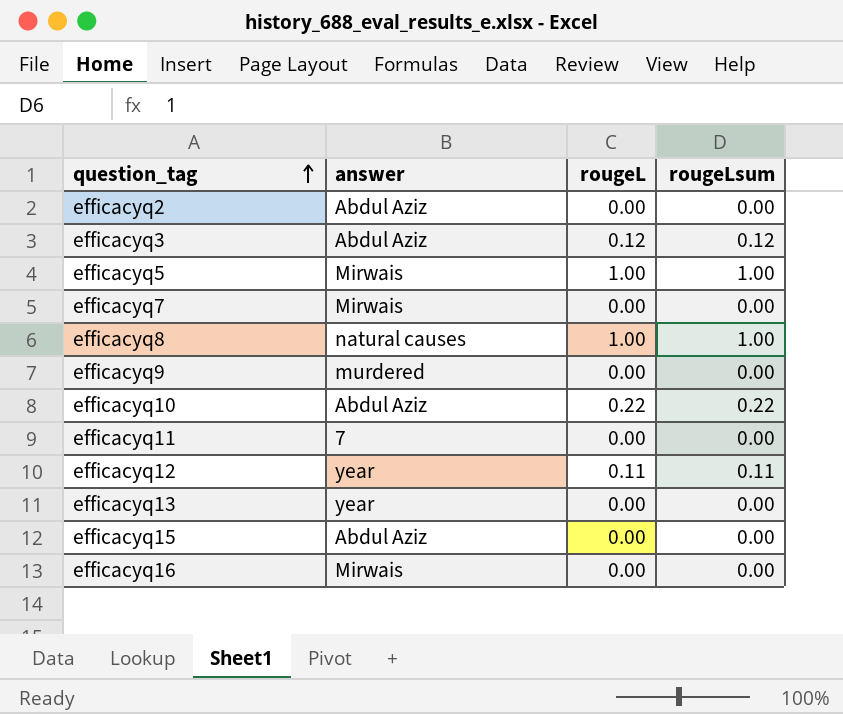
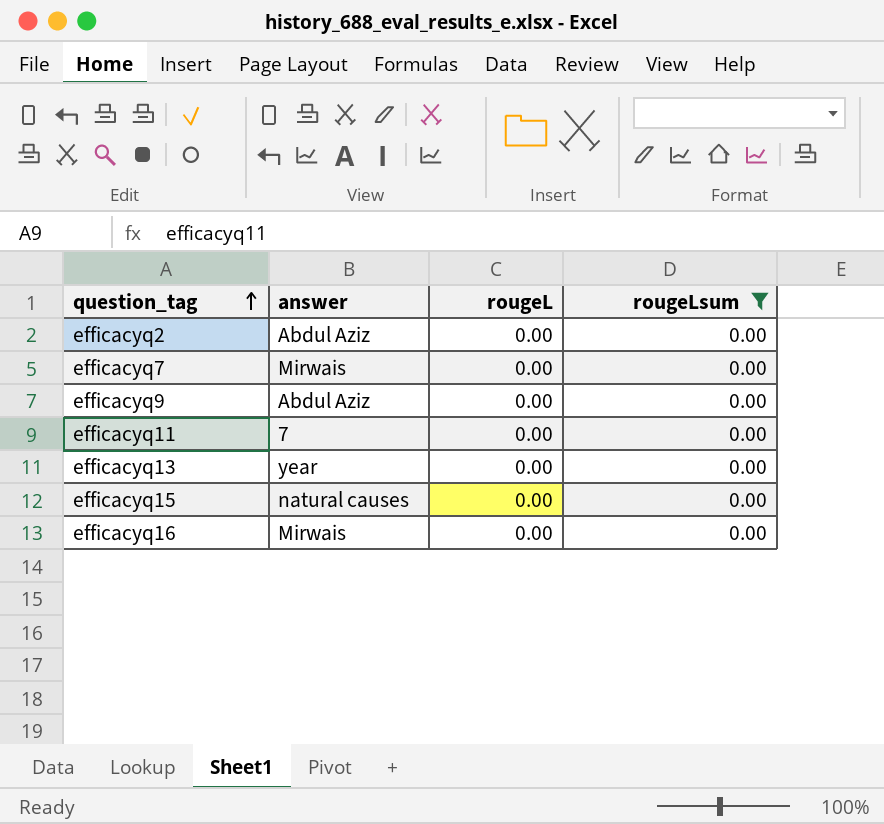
filter: none -> rougeLsum = 0.00
efficacyq9 | answer: murdered -> Abdul Aziz
efficacyq15 | answer: Abdul Aziz -> natural causes

